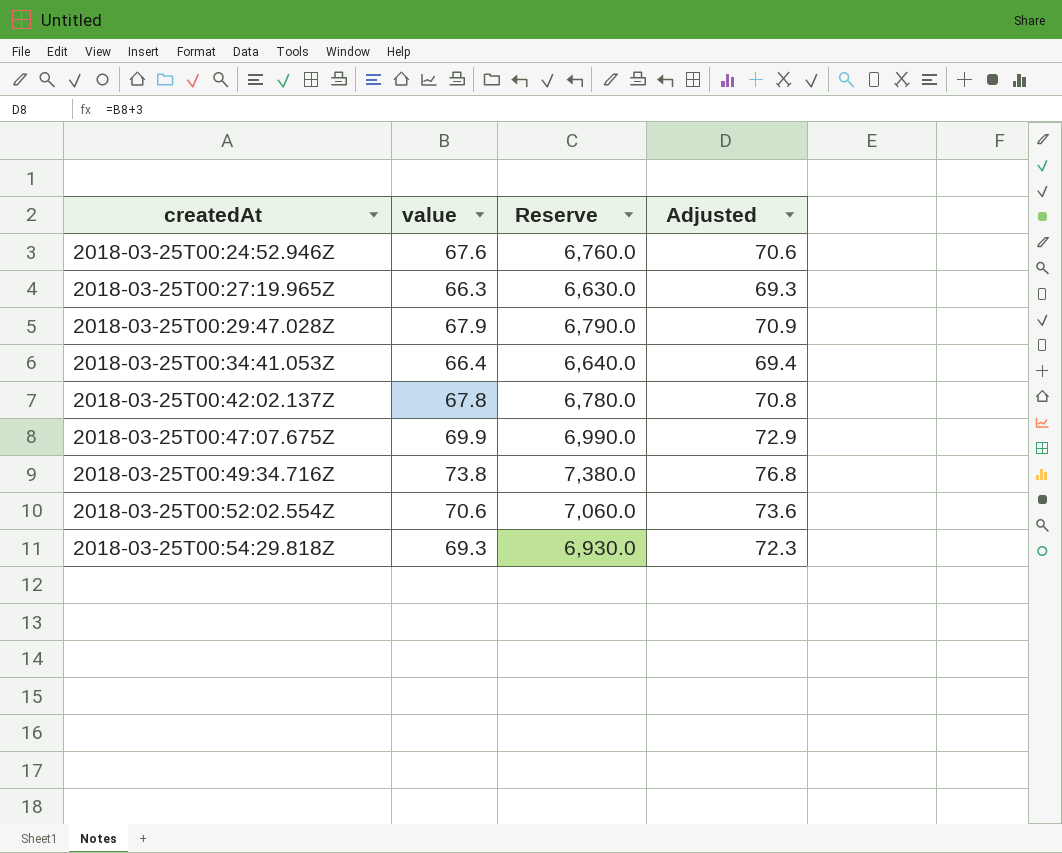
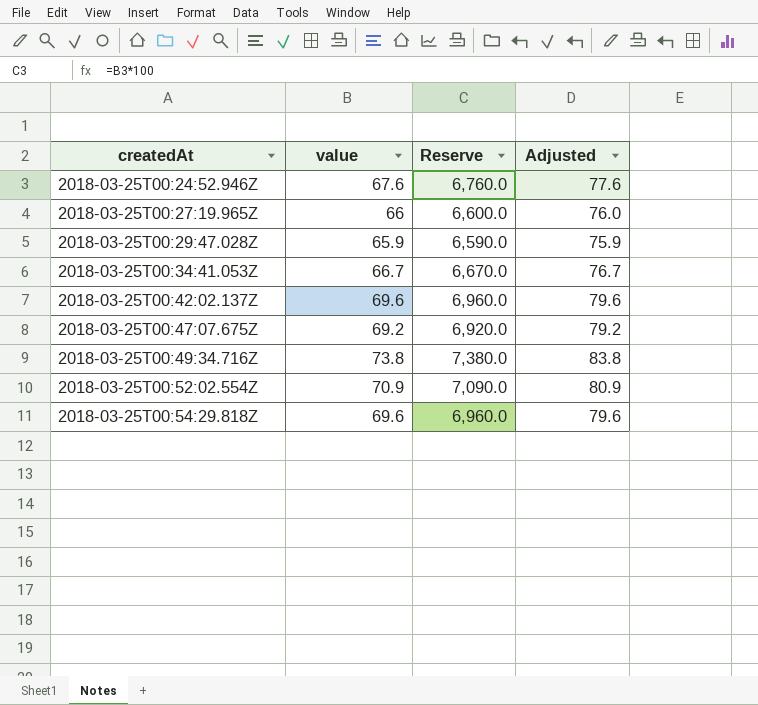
column Adjusted | formula: [value] + 3 -> [value] + 10
2018-03-25T00:27:19.965Z | value: 66.3 -> 66
2018-03-25T00:27:19.965Z | Reserve: 6,630.0 -> 6,600.0
2018-03-25T00:29:47.028Z | value: 67.9 -> 65.9
2018-03-25T00:29:47.028Z | Reserve: 6,790.0 -> 6,590.0
2018-03-25T00:34:41.053Z | value: 66.4 -> 66.7
2018-03-25T00:34:41.053Z | Reserve: 6,640.0 -> 6,670.0
2018-03-25T00:42:02.137Z | value: 67.8 -> 69.6
2018-03-25T00:42:02.137Z | Reserve: 6,780.0 -> 6,960.0
2018-03-25T00:47:07.675Z | value: 69.9 -> 69.2
2018-03-25T00:47:07.675Z | Reserve: 6,990.0 -> 6,920.0
2018-03-25T00:52:02.554Z | value: 70.6 -> 70.9
2018-03-25T00:52:02.554Z | Reserve: 7,060.0 -> 7,090.0
2018-03-25T00:54:29.818Z | value: 69.3 -> 69.6
2018-03-25T00:54:29.818Z | Reserve: 6,930.0 -> 6,960.0

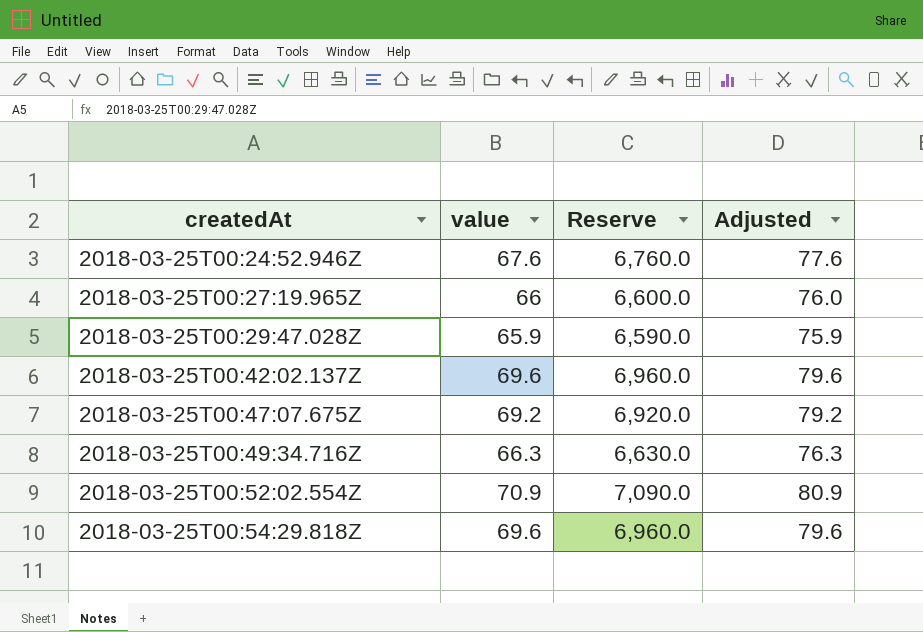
row 2018-03-25T00:34:41.053Z: 66.7 | 6,670.0 | 76.7 -> none
2018-03-25T00:49:34.716Z | value: 73.8 -> 66.3
2018-03-25T00:49:34.716Z | Reserve: 7,380.0 -> 6,630.0
2018-03-25T00:49:34.716Z | Adjusted: 83.8 -> 76.3

